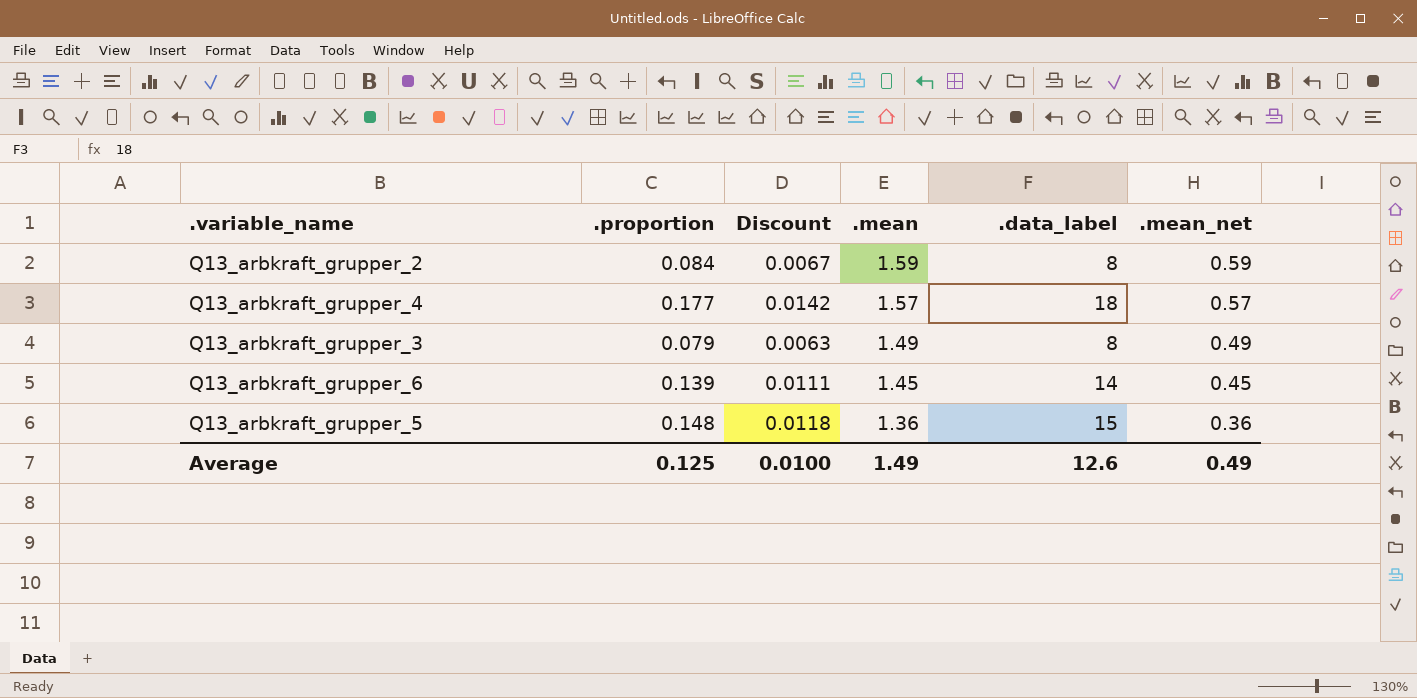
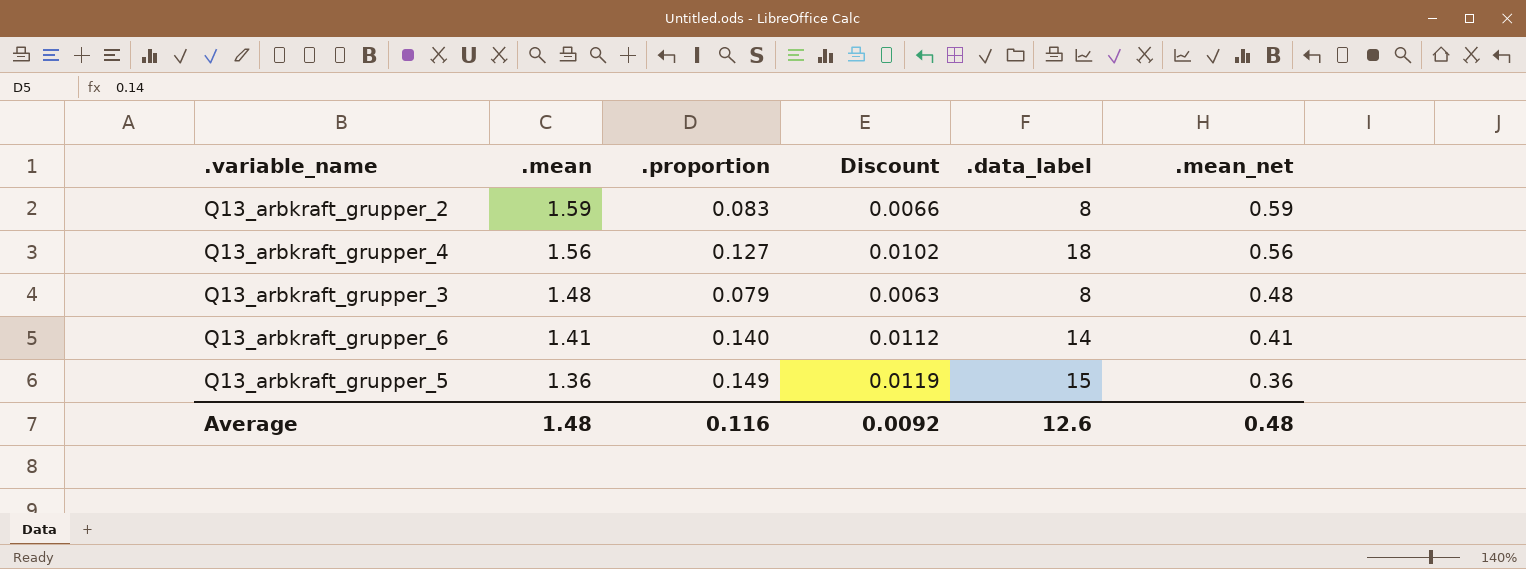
column .mean | position: 4 -> 2
Q13_arbkraft_grupper_2 | .proportion: 0.084 -> 0.083
Q13_arbkraft_grupper_2 | Discount: 0.0067 -> 0.0066
Q13_arbkraft_grupper_4 | .mean: 1.57 -> 1.56
Q13_arbkraft_grupper_4 | .proportion: 0.177 -> 0.127
Q13_arbkraft_grupper_4 | Discount: 0.0142 -> 0.0102
Q13_arbkraft_grupper_4 | .mean_net: 0.57 -> 0.56
Q13_arbkraft_grupper_3 | .mean: 1.49 -> 1.48
Q13_arbkraft_grupper_3 | .mean_net: 0.49 -> 0.48
Q13_arbkraft_grupper_6 | .mean: 1.45 -> 1.41
Q13_arbkraft_grupper_6 | .proportion: 0.139 -> 0.140
Q13_arbkraft_grupper_6 | Discount: 0.0111 -> 0.0112
Q13_arbkraft_grupper_6 | .mean_net: 0.45 -> 0.41
Q13_arbkraft_grupper_5 | .proportion: 0.148 -> 0.149
Q13_arbkraft_grupper_5 | Discount: 0.0118 -> 0.0119
Average | .mean: 1.49 -> 1.48
Average | .proportion: 0.125 -> 0.116
Average | Discount: 0.0100 -> 0.0092
Average | .mean_net: 0.49 -> 0.48

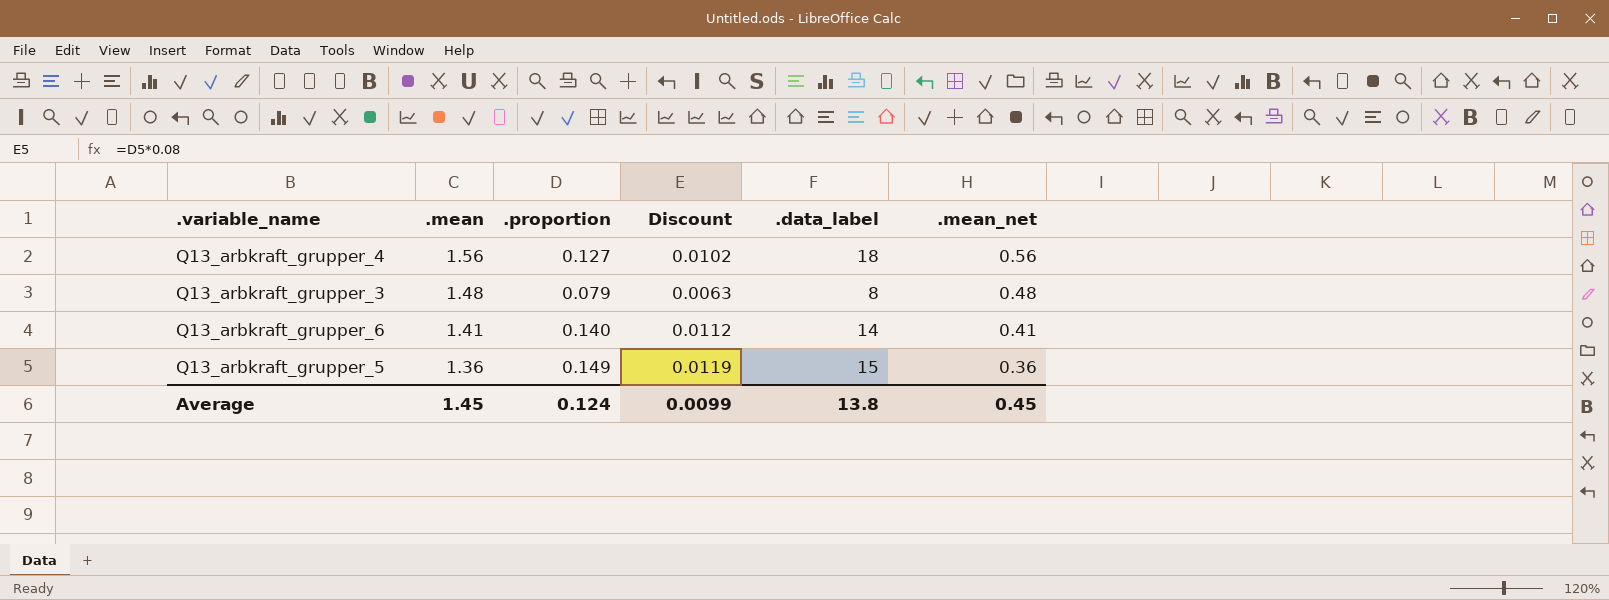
row Q13_arbkraft_grupper_2: 1.59 | 0.083 | 0.0066 | 8 | 0.59 -> none
Average | .mean: 1.48 -> 1.45
Average | .proportion: 0.116 -> 0.124
Average | Discount: 0.0092 -> 0.0099
Average | .data_label: 12.6 -> 13.8
Average | .mean_net: 0.48 -> 0.45

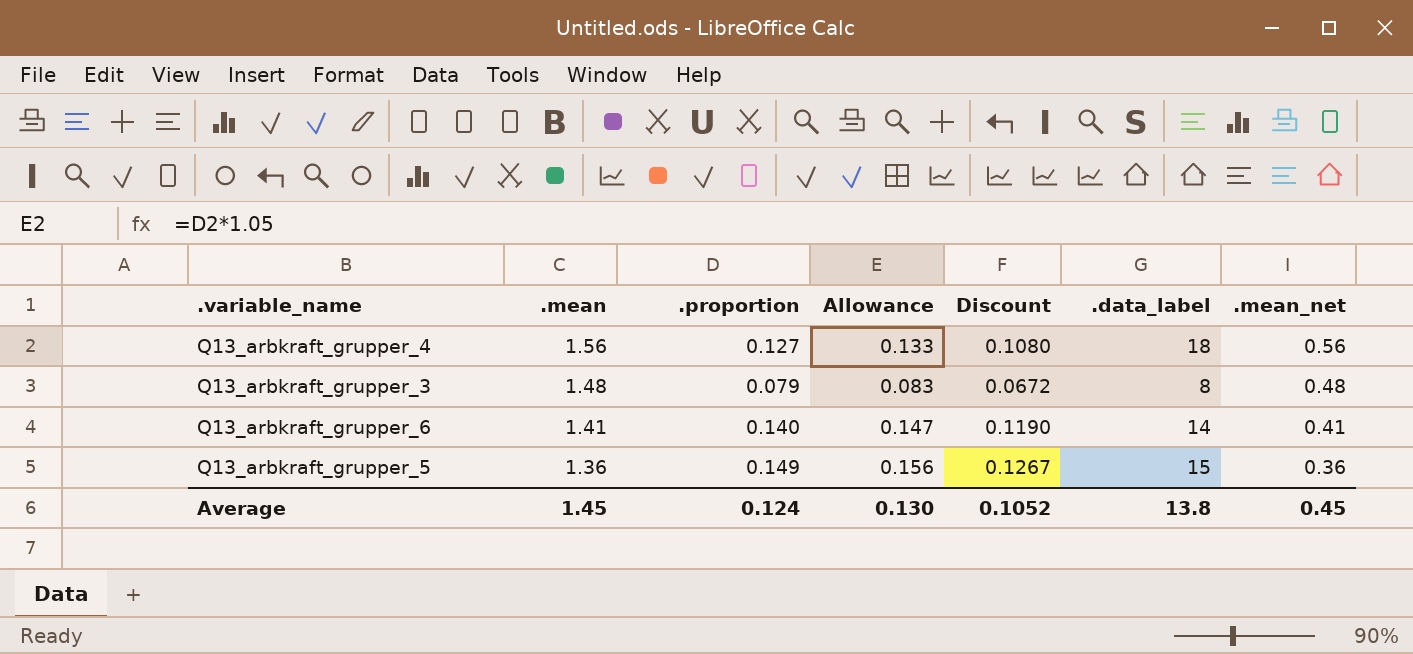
column Allowance | formula: none -> [.proportion] * 1.05
column Discount | formula: [.proportion] * 0.08 -> [.proportion] * 0.85
Average | Discount: 0.0099 -> 0.1052

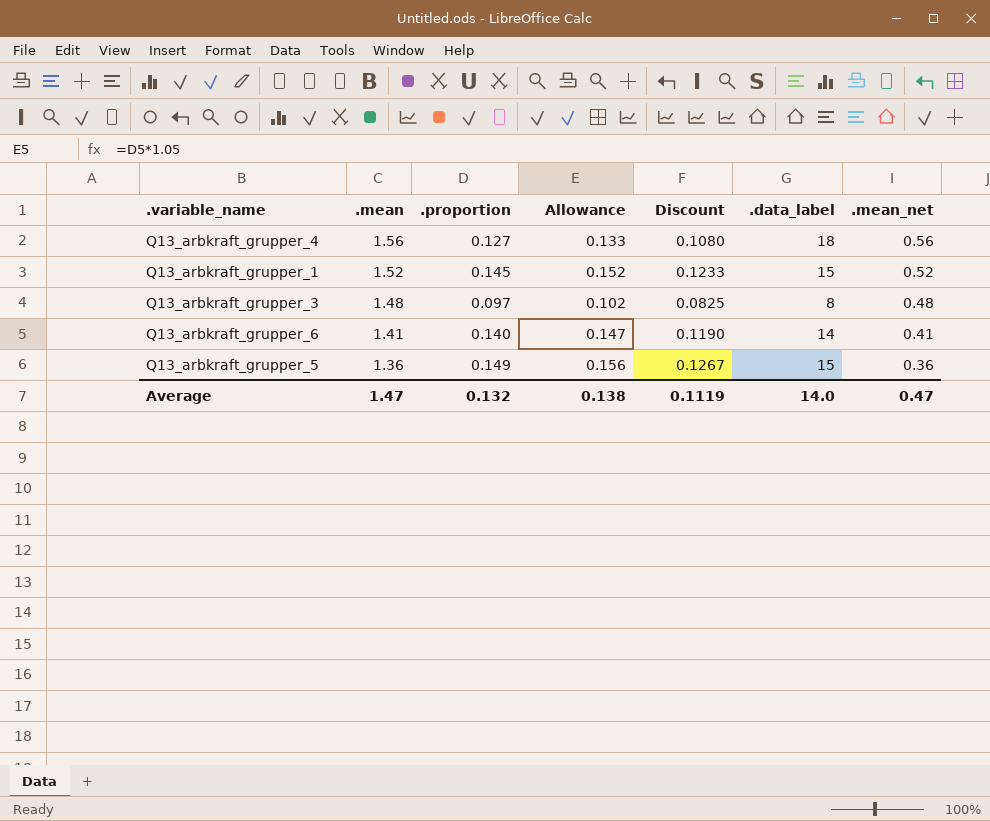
row Q13_arbkraft_grupper_1: none -> 1.52 | 0.145 | 0.152 | 0.1233 | 15 | 0.52
Q13_arbkraft_grupper_3 | .proportion: 0.079 -> 0.097
Q13_arbkraft_grupper_3 | Allowance: 0.083 -> 0.102
Q13_arbkraft_grupper_3 | Discount: 0.0672 -> 0.0825
Average | .mean: 1.45 -> 1.47
Average | .proportion: 0.124 -> 0.132
Average | Allowance: 0.130 -> 0.138
Average | Discount: 0.1052 -> 0.1119
Average | .data_label: 13.8 -> 14.0
Average | .mean_net: 0.45 -> 0.47

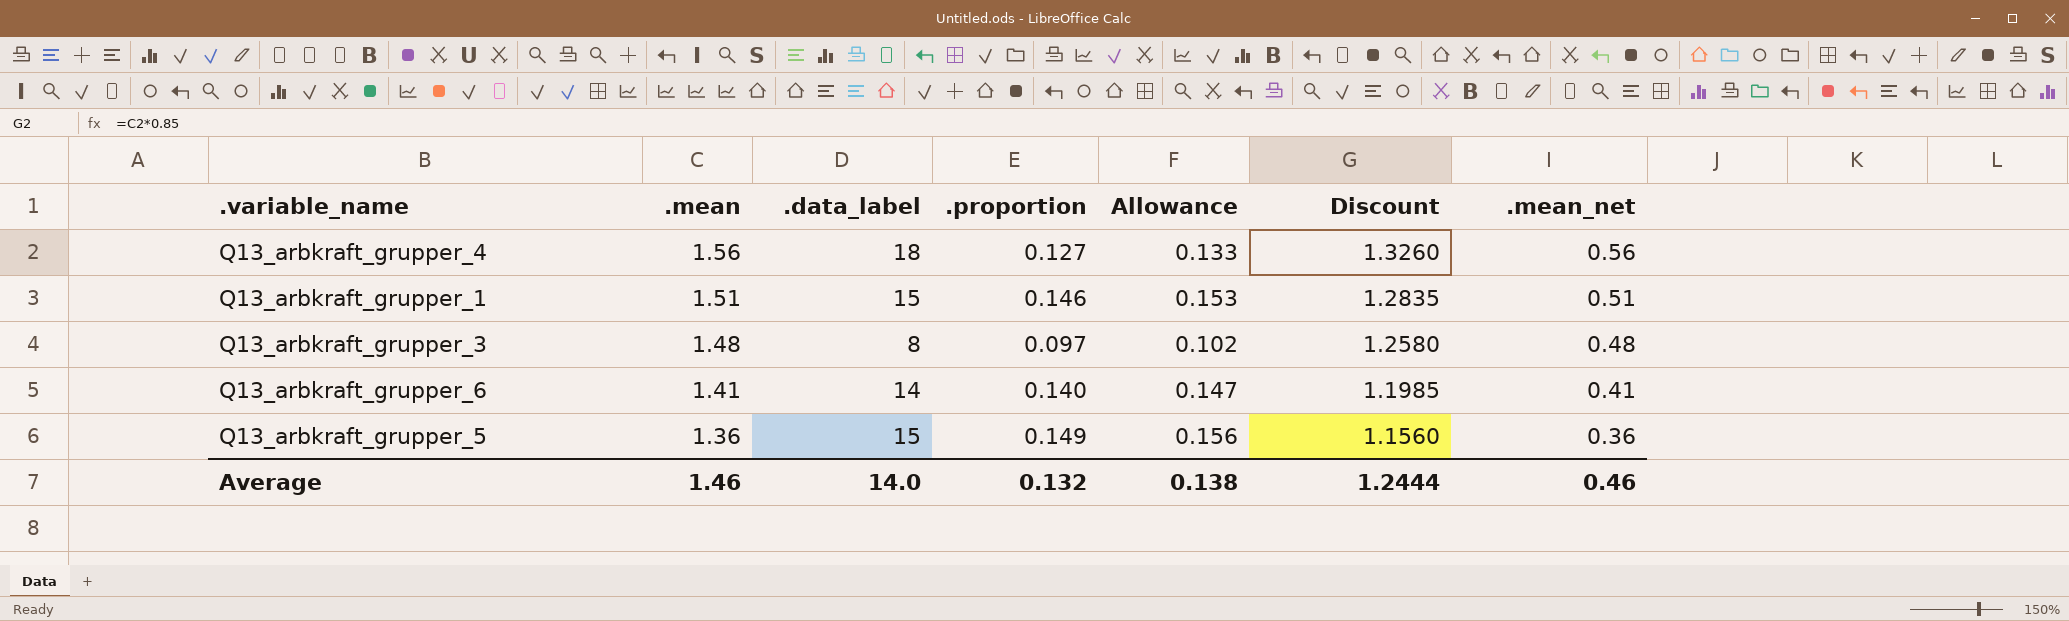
column .data_label | position: 6 -> 3
column Discount | formula: [.proportion] * 0.85 -> [.mean] * 0.85
Q13_arbkraft_grupper_1 | .mean: 1.52 -> 1.51
Q13_arbkraft_grupper_1 | .proportion: 0.145 -> 0.146
Q13_arbkraft_grupper_1 | Allowance: 0.152 -> 0.153
Q13_arbkraft_grupper_1 | .mean_net: 0.52 -> 0.51
Average | .mean: 1.47 -> 1.46
Average | Discount: 0.1119 -> 1.2444
Average | .mean_net: 0.47 -> 0.46

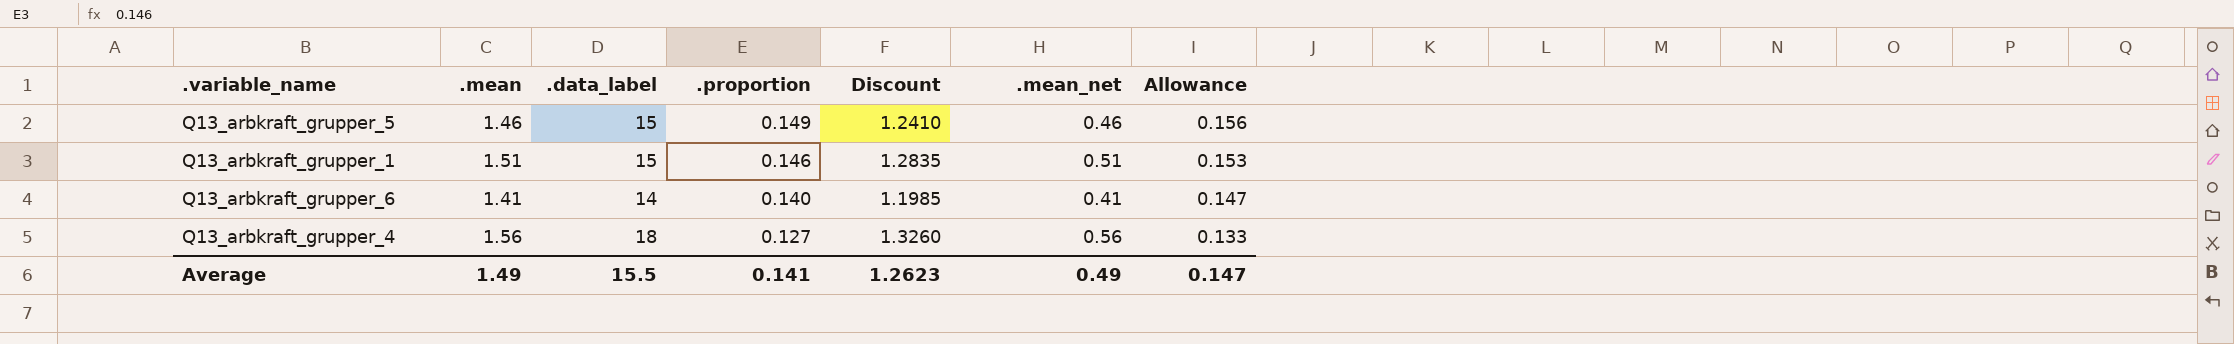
row order: .mean descending -> .proportion descending
column Allowance | position: 5 -> 7
row Q13_arbkraft_grupper_3: 1.48 | 8 | 0.097 | 0.102 | 1.2580 | 0.48 -> none
Q13_arbkraft_grupper_5 | .mean: 1.36 -> 1.46
Q13_arbkraft_grupper_5 | Discount: 1.1560 -> 1.2410
Q13_arbkraft_grupper_5 | .mean_net: 0.36 -> 0.46
Average | .mean: 1.46 -> 1.49
Average | .data_label: 14.0 -> 15.5
Average | .proportion: 0.132 -> 0.141
Average | Discount: 1.2444 -> 1.2623
Average | .mean_net: 0.46 -> 0.49
Average | Allowance: 0.138 -> 0.147

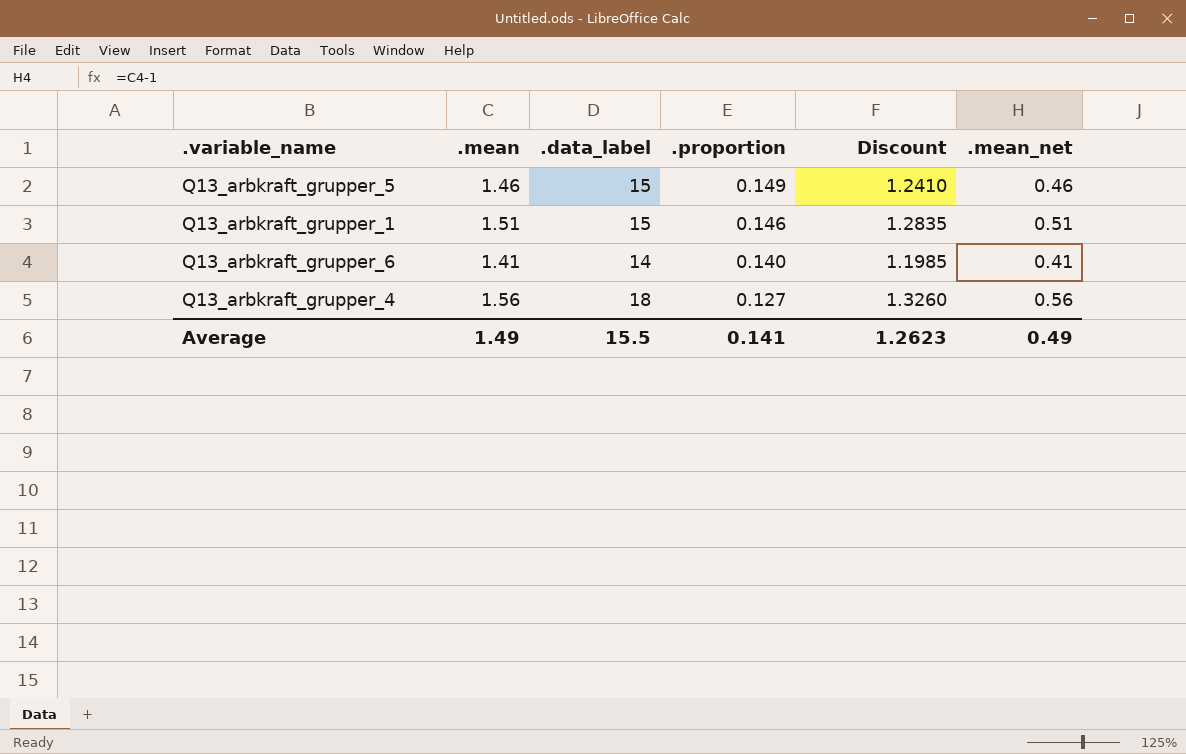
column Allowance | formula: [.proportion] * 1.05 -> none

